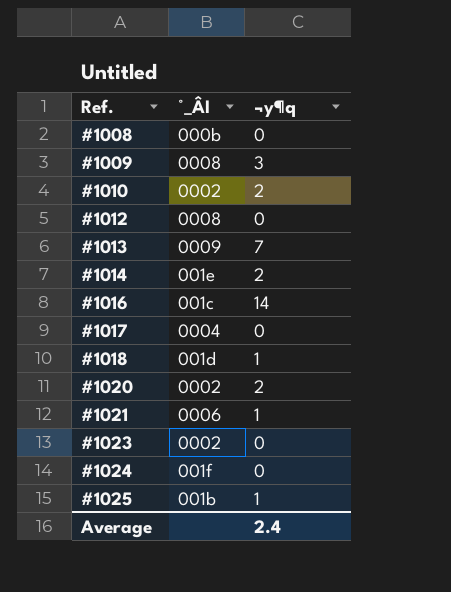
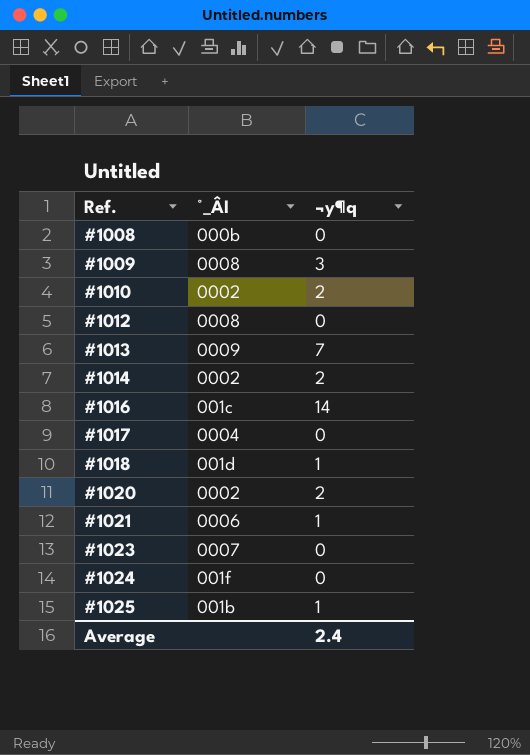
#1014 | °_ÂI: 001e -> 0002
#1023 | °_ÂI: 0002 -> 0007

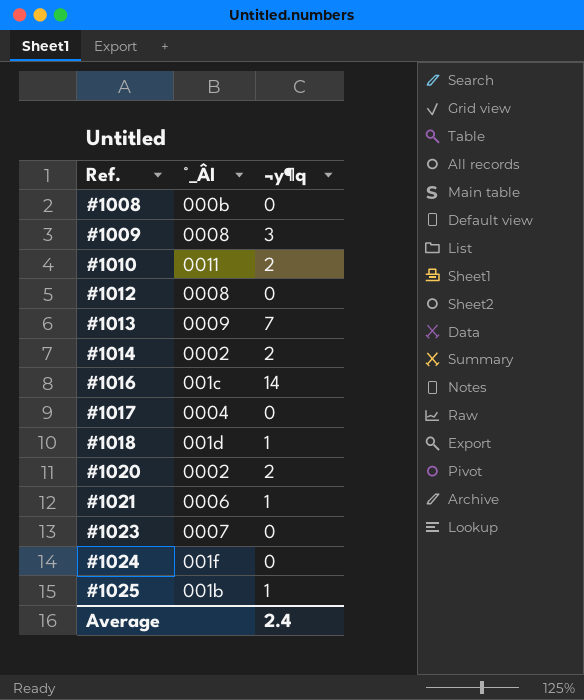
#1010 | °_ÂI: 0002 -> 0011

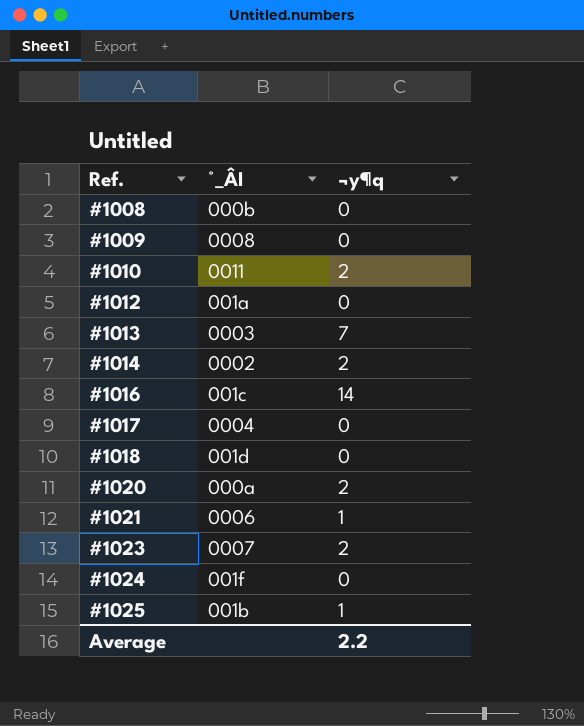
#1009 | ¬y¶q: 3 -> 0
#1012 | °_ÂI: 0008 -> 001a
#1013 | °_ÂI: 0009 -> 0003
#1018 | ¬y¶q: 1 -> 0
#1020 | °_ÂI: 0002 -> 000a
#1023 | ¬y¶q: 0 -> 2
Average | ¬y¶q: 2.4 -> 2.2

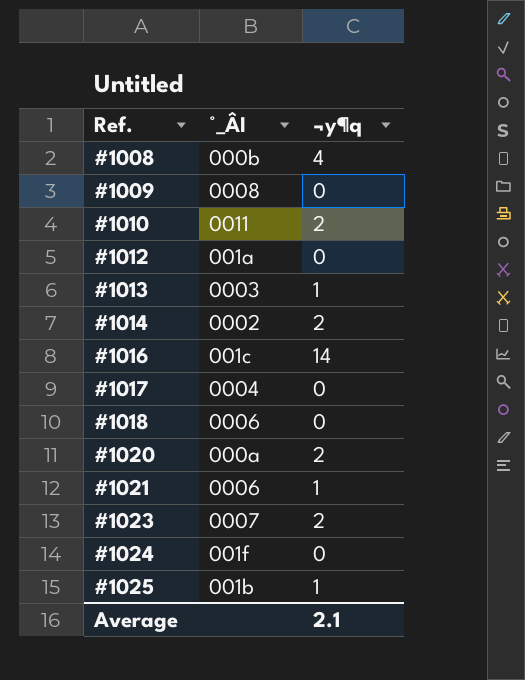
#1008 | ¬y¶q: 0 -> 4
#1013 | ¬y¶q: 7 -> 1
#1018 | °_ÂI: 001d -> 0006
Average | ¬y¶q: 2.2 -> 2.1

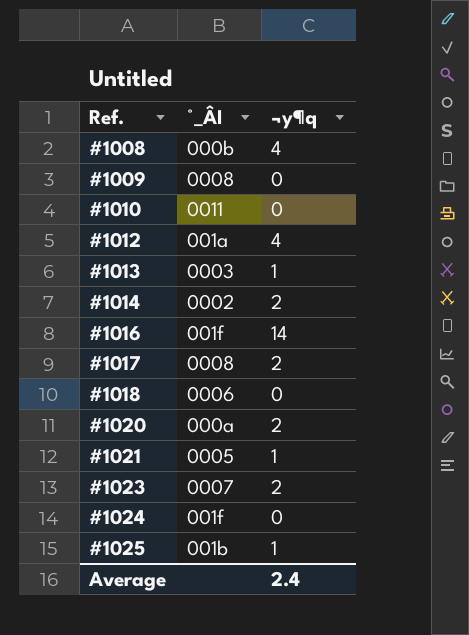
#1010 | ¬y¶q: 2 -> 0
#1012 | ¬y¶q: 0 -> 4
#1016 | °_ÂI: 001c -> 001f
#1017 | °_ÂI: 0004 -> 0008
#1017 | ¬y¶q: 0 -> 2
#1021 | °_ÂI: 0006 -> 0005
Average | ¬y¶q: 2.1 -> 2.4

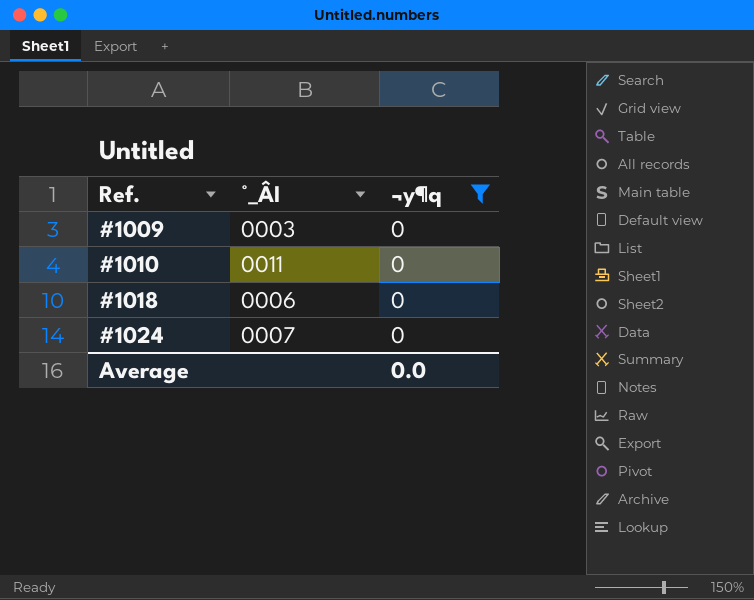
filter: none -> ¬y¶q = 0
#1009 | °_ÂI: 0008 -> 0003
#1024 | °_ÂI: 001f -> 0007
Average | ¬y¶q: 2.4 -> 0.0

